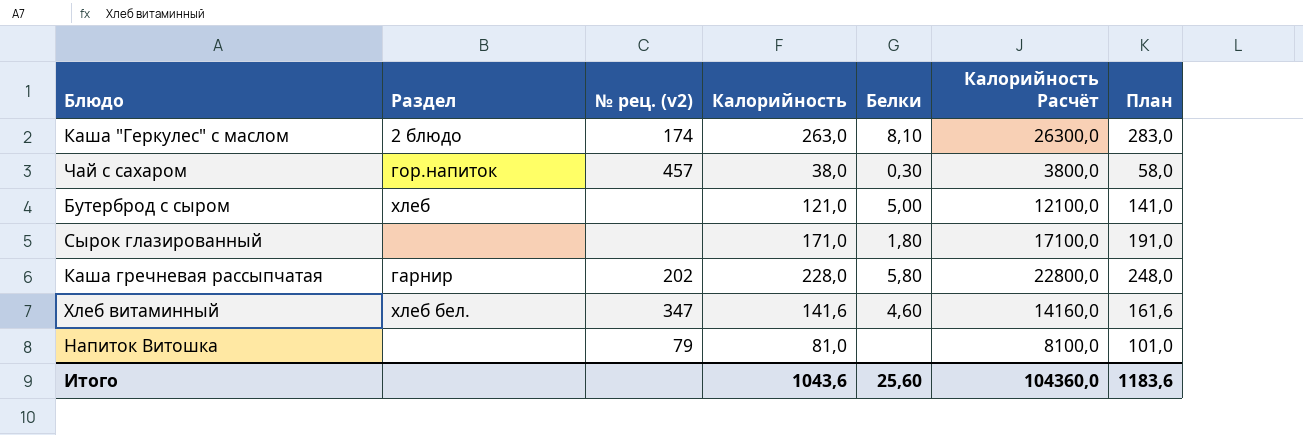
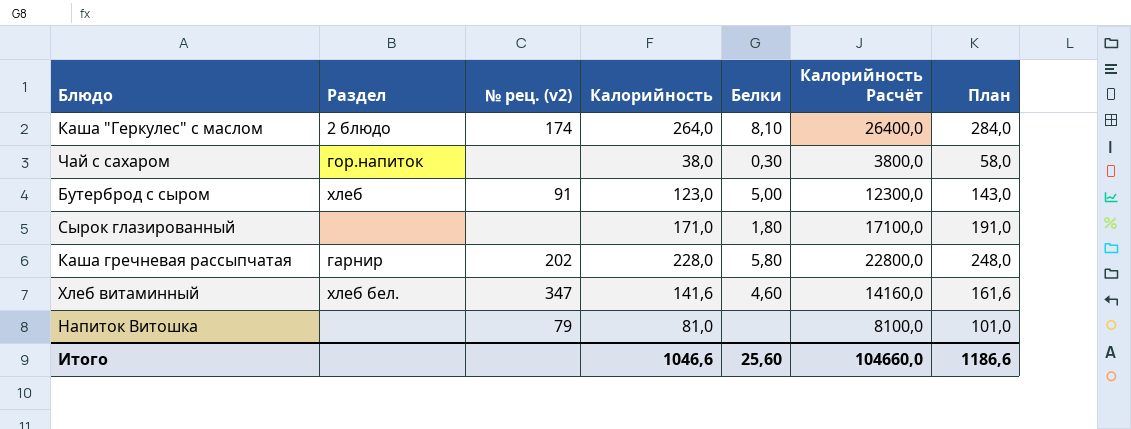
Каша "Геркулес" с маслом | Калорийность: 263,0 -> 264,0
Каша "Геркулес" с маслом | Калорийность Расчёт: 26300,0 -> 26400,0
Каша "Геркулес" с маслом | План: 283,0 -> 284,0
Чай с сахаром | № рец. (v2): 457 -> none
Бутерброд с сыром | № рец. (v2): none -> 91
Бутерброд с сыром | Калорийность: 121,0 -> 123,0
Бутерброд с сыром | Калорийность Расчёт: 12100,0 -> 12300,0
Бутерброд с сыром | План: 141,0 -> 143,0
Итого | Калорийность: 1043,6 -> 1046,6
Итого | Калорийность Расчёт: 104360,0 -> 104660,0
Итого | План: 1183,6 -> 1186,6

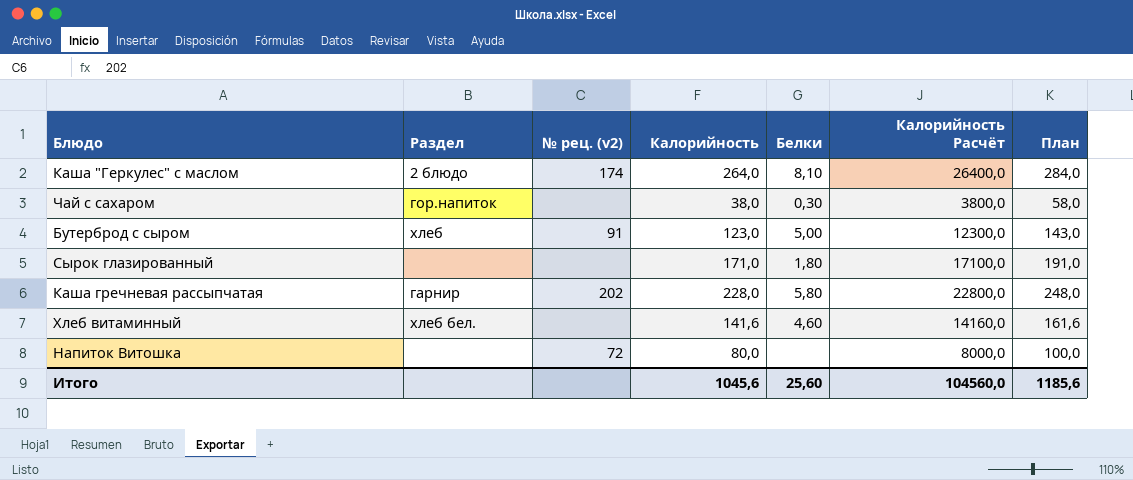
Хлеб витаминный | № рец. (v2): 347 -> none
Напиток Витошка | № рец. (v2): 79 -> 72
Напиток Витошка | Калорийность: 81,0 -> 80,0
Напиток Витошка | Калорийность Расчёт: 8100,0 -> 8000,0
Напиток Витошка | План: 101,0 -> 100,0
Итого | Калорийность: 1046,6 -> 1045,6
Итого | Калорийность Расчёт: 104660,0 -> 104560,0
Итого | План: 1186,6 -> 1185,6

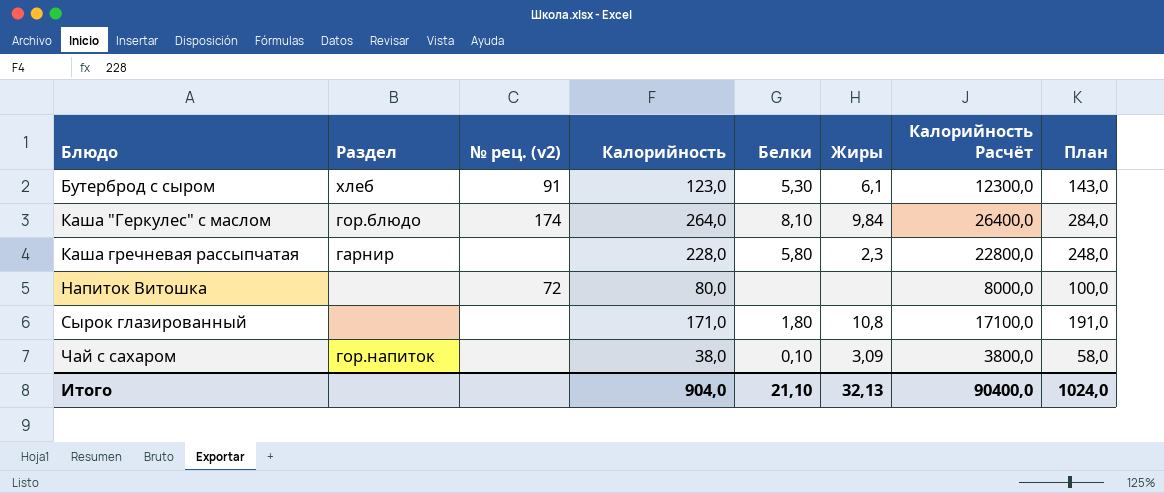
row order: none -> Блюдо ascending
column Жиры | position: none -> 6
row Хлеб витаминный: хлеб бел. | none | 141,6 | 4,60 | 14160,0 | 161,6 -> none
Бутерброд с сыром | Белки: 5,00 -> 5,30
Каша "Геркулес" с маслом | Раздел: 2 блюдо -> гор.блюдо
Каша гречневая рассыпчатая | № рец. (v2): 202 -> none
Чай с сахаром | Белки: 0,30 -> 0,10
Итого | Калорийность: 1045,6 -> 904,0
Итого | Белки: 25,60 -> 21,10
Итого | Калорийность Расчёт: 104560,0 -> 90400,0
Итого | План: 1185,6 -> 1024,0

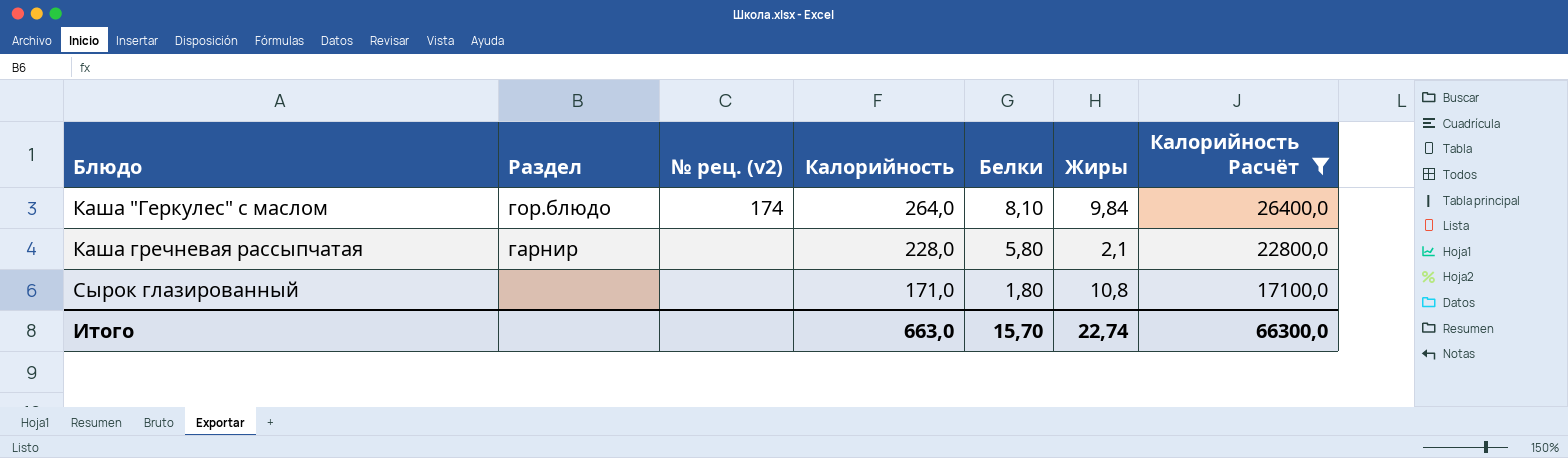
filter: none -> Калорийность Расчёт >= 17100,0
column План | formula: [Калорийность] + 20 -> none
Каша гречневая рассыпчатая | Жиры: 2,3 -> 2,1
Итого | Калорийность: 904,0 -> 663,0
Итого | Белки: 21,10 -> 15,70
Итого | Жиры: 32,13 -> 22,74
Итого | Калорийность Расчёт: 90400,0 -> 66300,0

